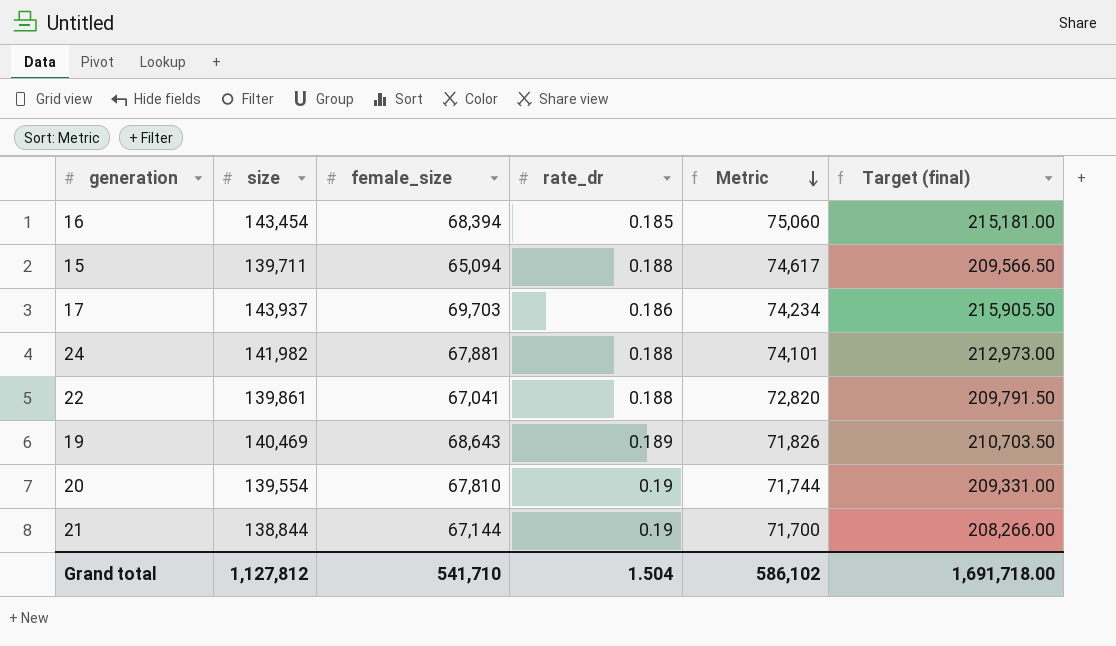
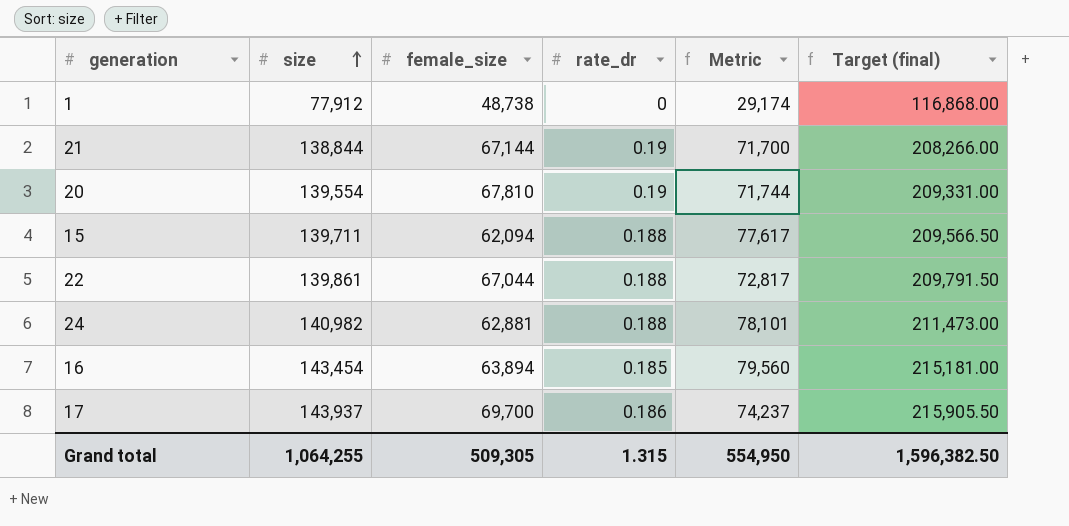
row order: Metric descending -> size ascending
row 19: 140,469 | 68,643 | 0.189 | 71,826 | 210,703.50 -> none
row 1: none -> 77,912 | 48,738 | 0 | 29,174 | 116,868.00
15 | female_size: 65,094 -> 62,094
15 | Metric: 74,617 -> 77,617
22 | female_size: 67,041 -> 67,044
22 | Metric: 72,820 -> 72,817
24 | size: 141,982 -> 140,982
24 | female_size: 67,881 -> 62,881
24 | Metric: 74,101 -> 78,101
24 | Target (final): 212,973.00 -> 211,473.00
16 | female_size: 68,394 -> 63,894
16 | Metric: 75,060 -> 79,560
17 | female_size: 69,703 -> 69,700
17 | Metric: 74,234 -> 74,237
Grand total | size: 1,127,812 -> 1,064,255
Grand total | female_size: 541,710 -> 509,305
Grand total | rate_dr: 1.504 -> 1.315
Grand total | Metric: 586,102 -> 554,950
Grand total | Target (final): 1,691,718.00 -> 1,596,382.50

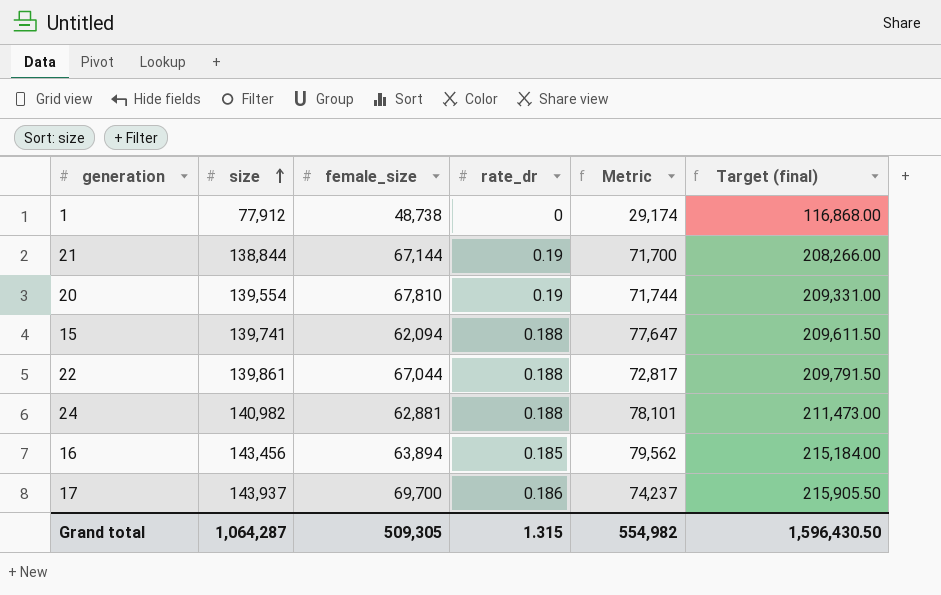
15 | size: 139,711 -> 139,741
15 | Metric: 77,617 -> 77,647
15 | Target (final): 209,566.50 -> 209,611.50
16 | size: 143,454 -> 143,456
16 | Metric: 79,560 -> 79,562
16 | Target (final): 215,181.00 -> 215,184.00
Grand total | size: 1,064,255 -> 1,064,287
Grand total | Metric: 554,950 -> 554,982
Grand total | Target (final): 1,596,382.50 -> 1,596,430.50

